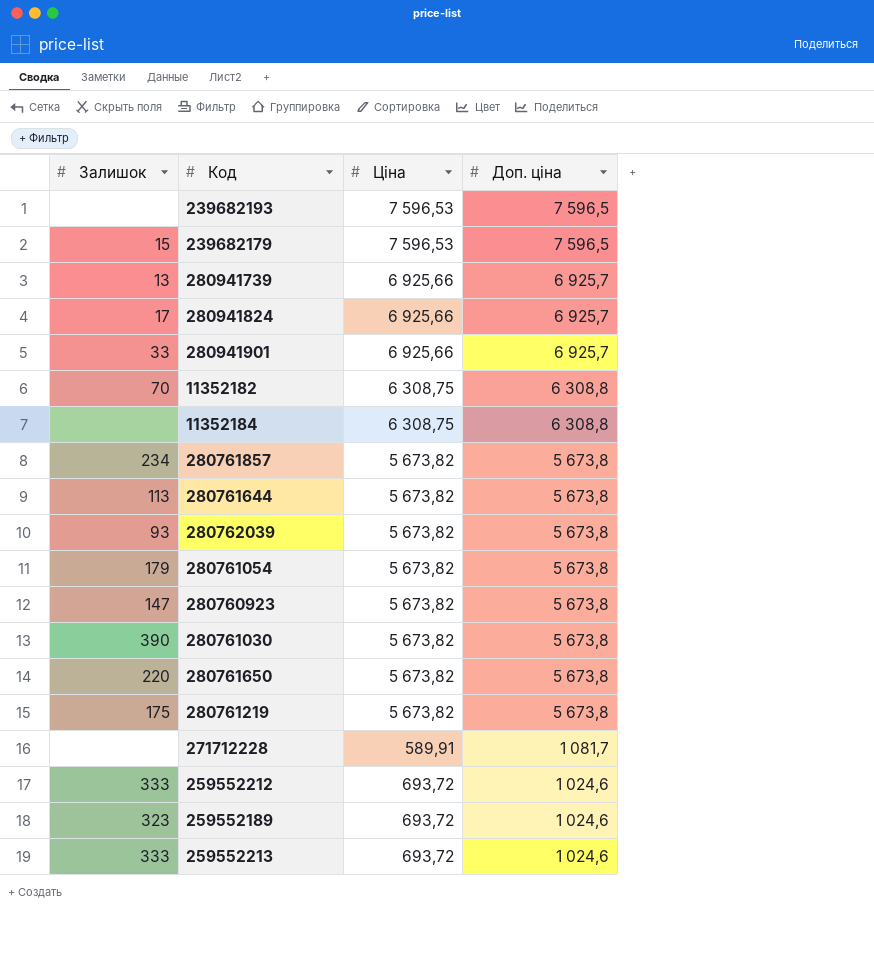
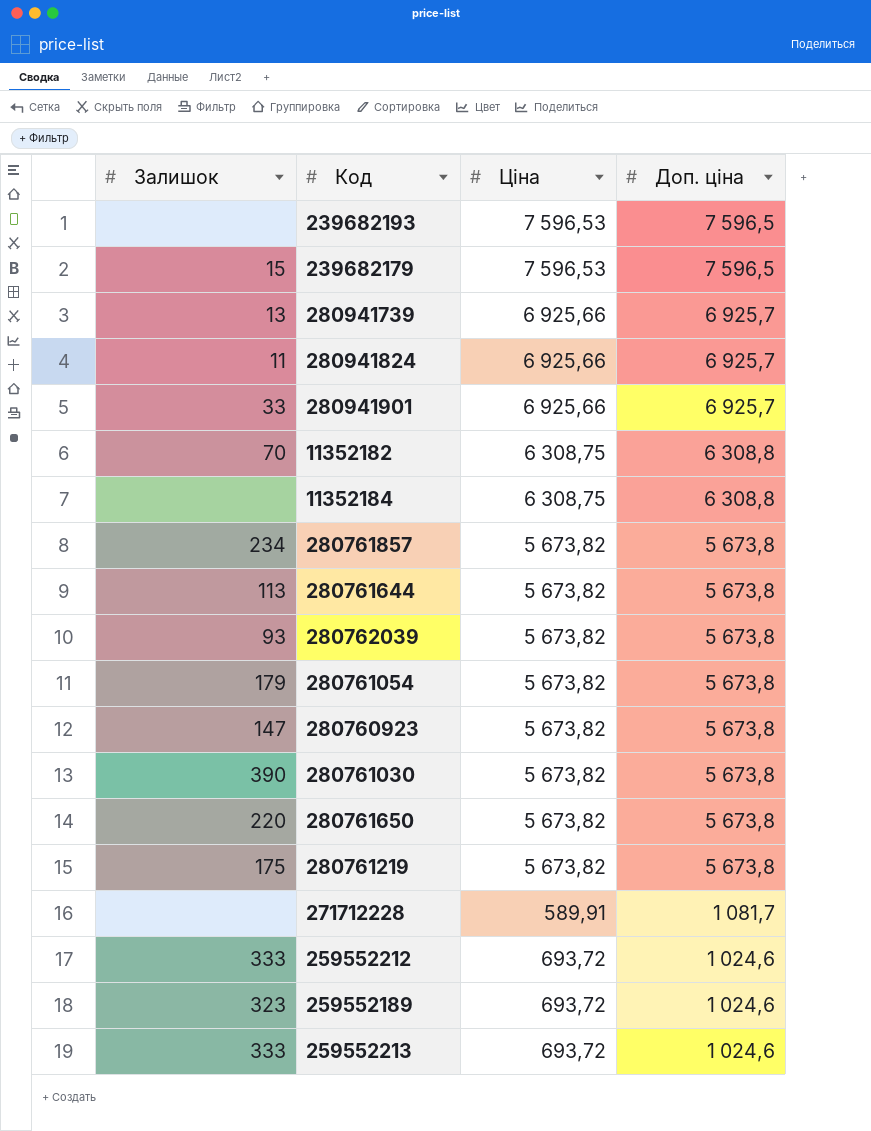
280941824 | Залишок: 17 -> 11

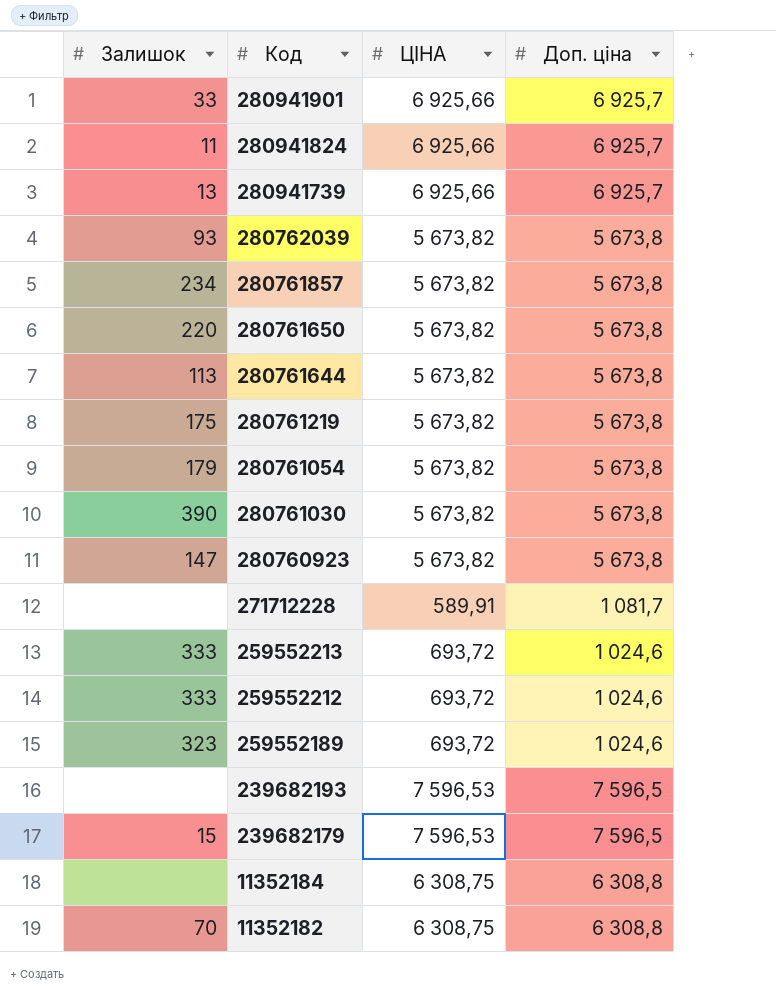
row order: Доп. ціна descending -> Код descending
column name: Ціна -> ЦІНА

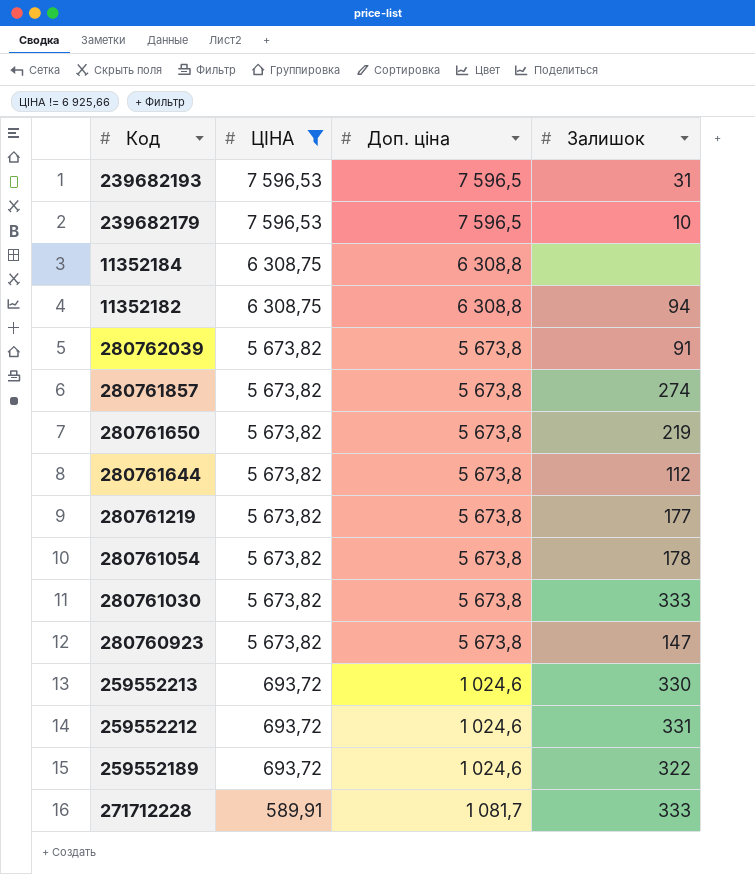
filter: none -> ЦІНА != 6 925,66
row order: Код descending -> ЦІНА descending
column Залишок | position: 1 -> 4
239682193 | Залишок: none -> 31
239682179 | Залишок: 15 -> 10
11352182 | Залишок: 70 -> 94
280762039 | Залишок: 93 -> 91
280761857 | Залишок: 234 -> 274
280761650 | Залишок: 220 -> 219
280761644 | Залишок: 113 -> 112
280761219 | Залишок: 175 -> 177
280761054 | Залишок: 179 -> 178
280761030 | Залишок: 390 -> 333
259552213 | Залишок: 333 -> 330
259552212 | Залишок: 333 -> 331
259552189 | Залишок: 323 -> 322
271712228 | Залишок: none -> 333

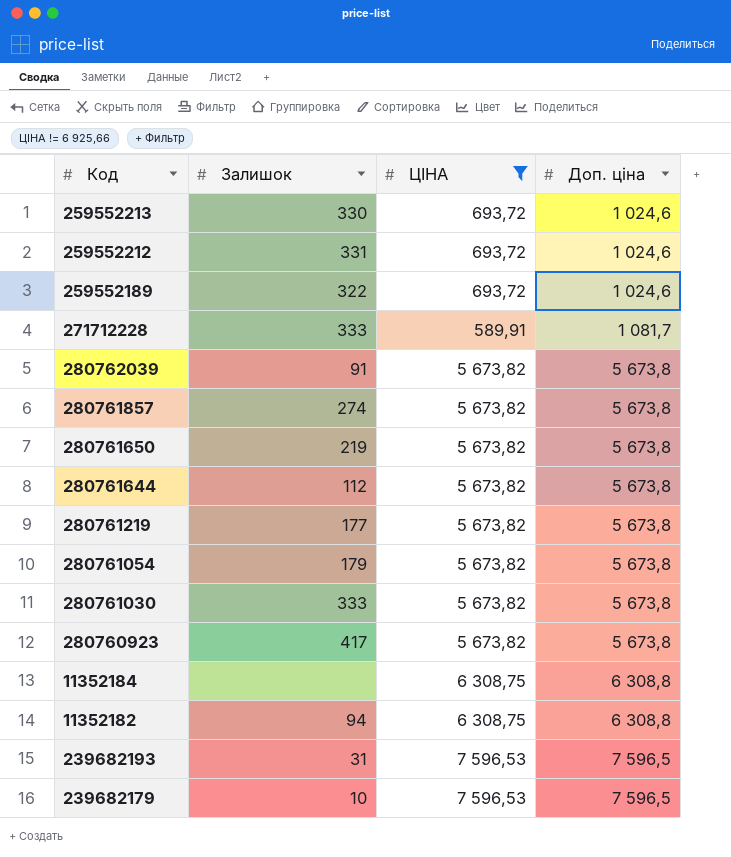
row order: ЦІНА descending -> Доп. ціна ascending
column Залишок | position: 4 -> 2
280761054 | Залишок: 178 -> 179
280760923 | Залишок: 147 -> 417

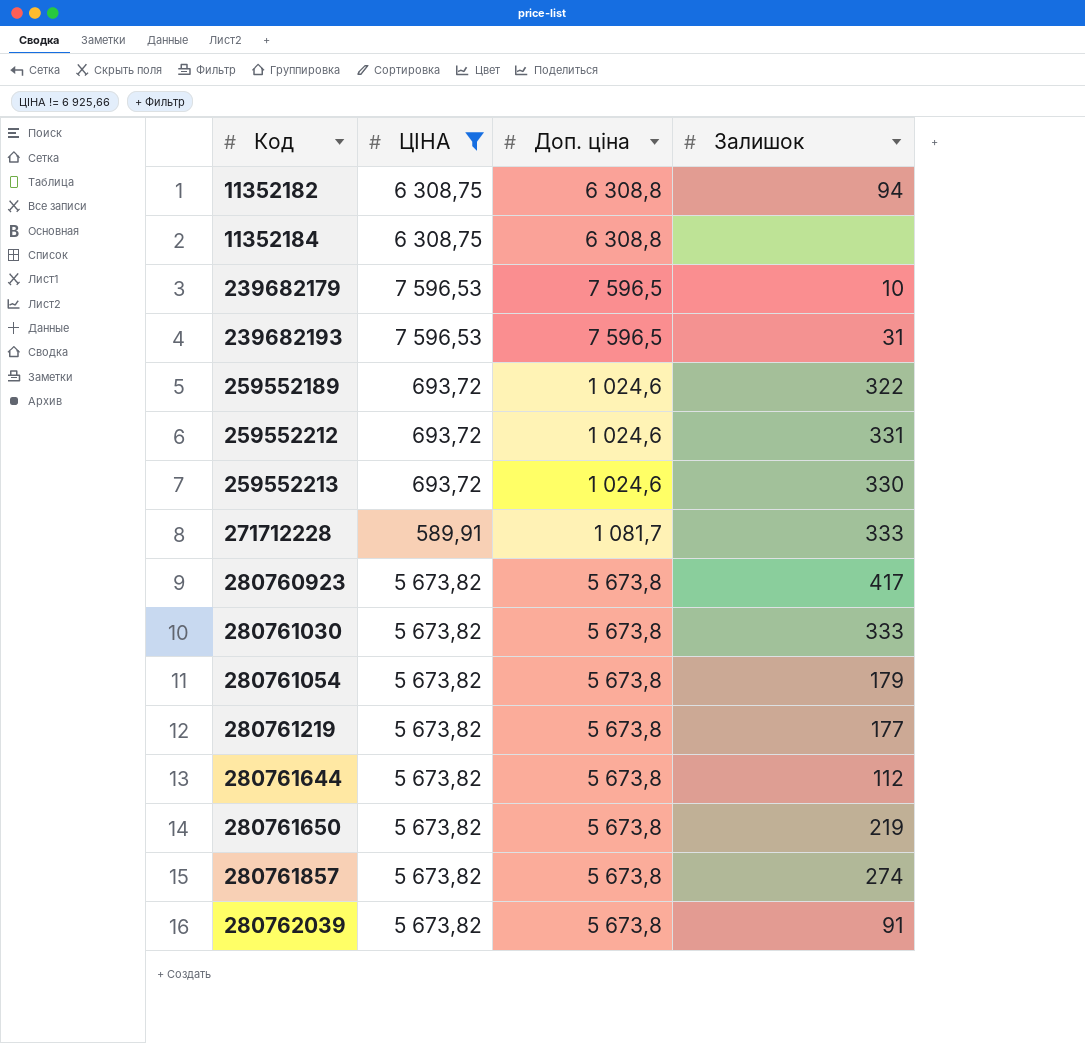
row order: Доп. ціна ascending -> Код ascending
column Залишок | position: 2 -> 4

